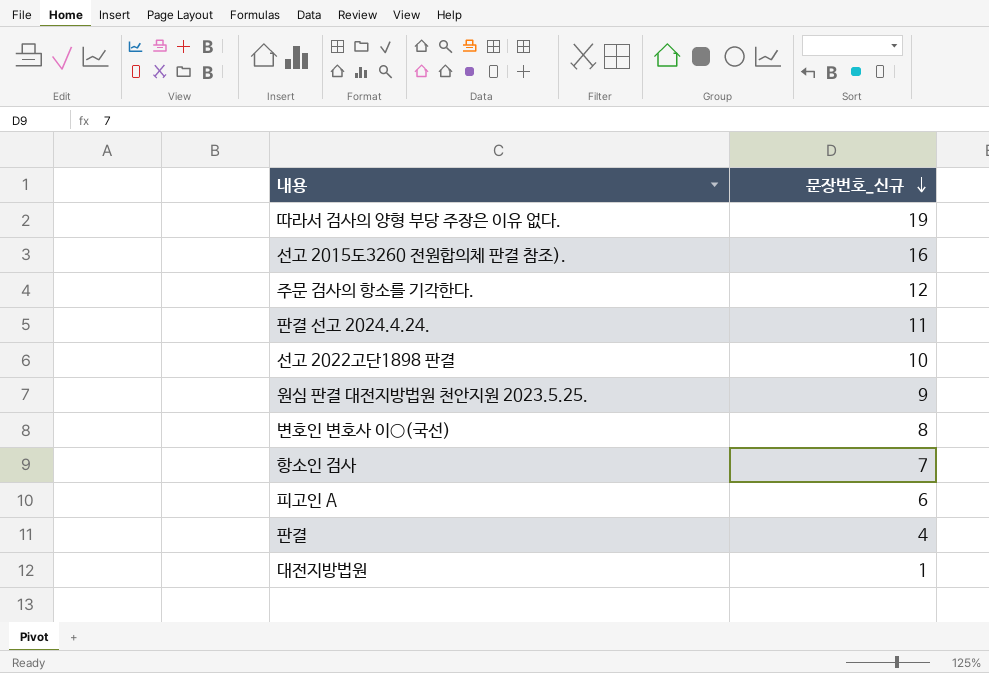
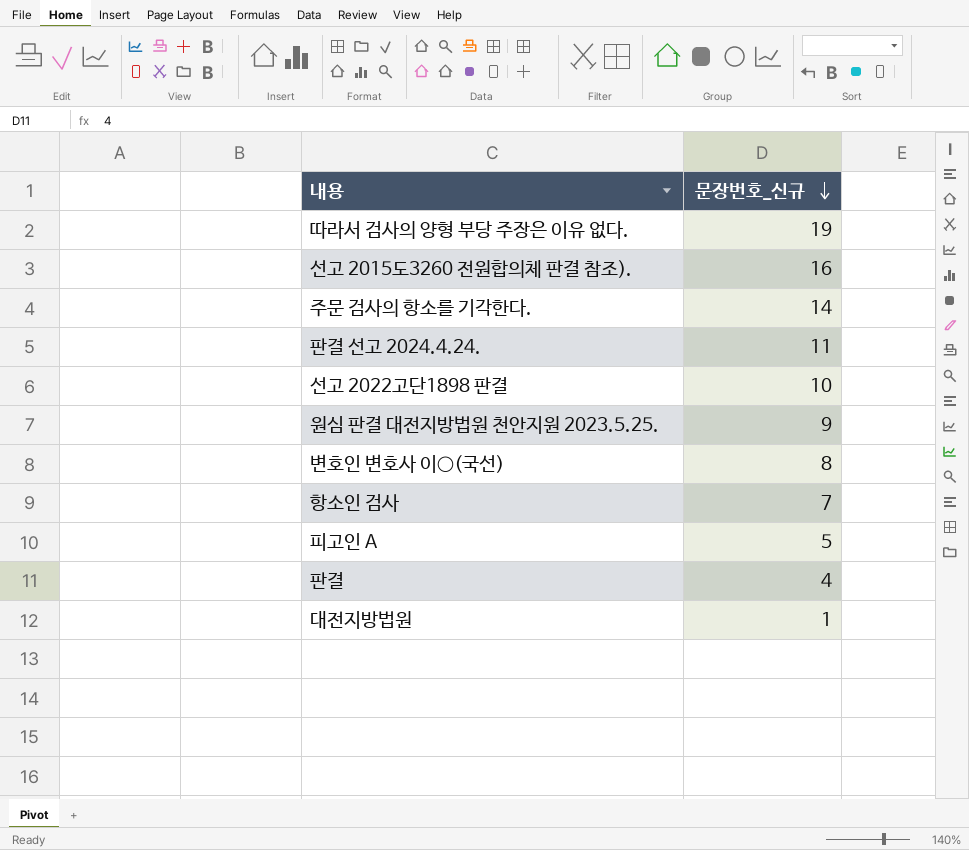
주문 검사의 항소를 기각한다. | 문장번호_신규: 12 -> 14
피고인 A | 문장번호_신규: 6 -> 5

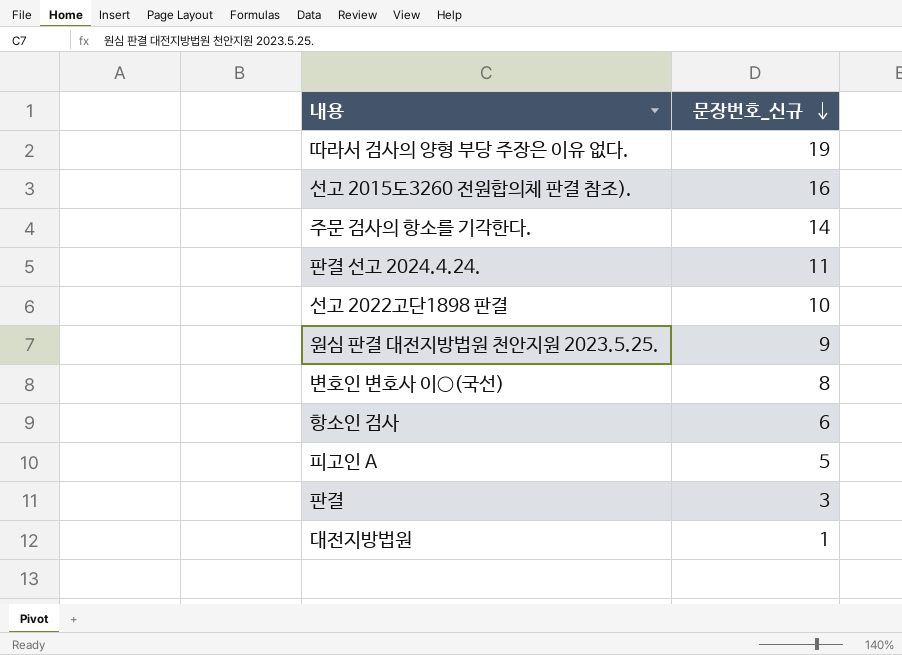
항소인 검사 | 문장번호_신규: 7 -> 6
판결 | 문장번호_신규: 4 -> 3

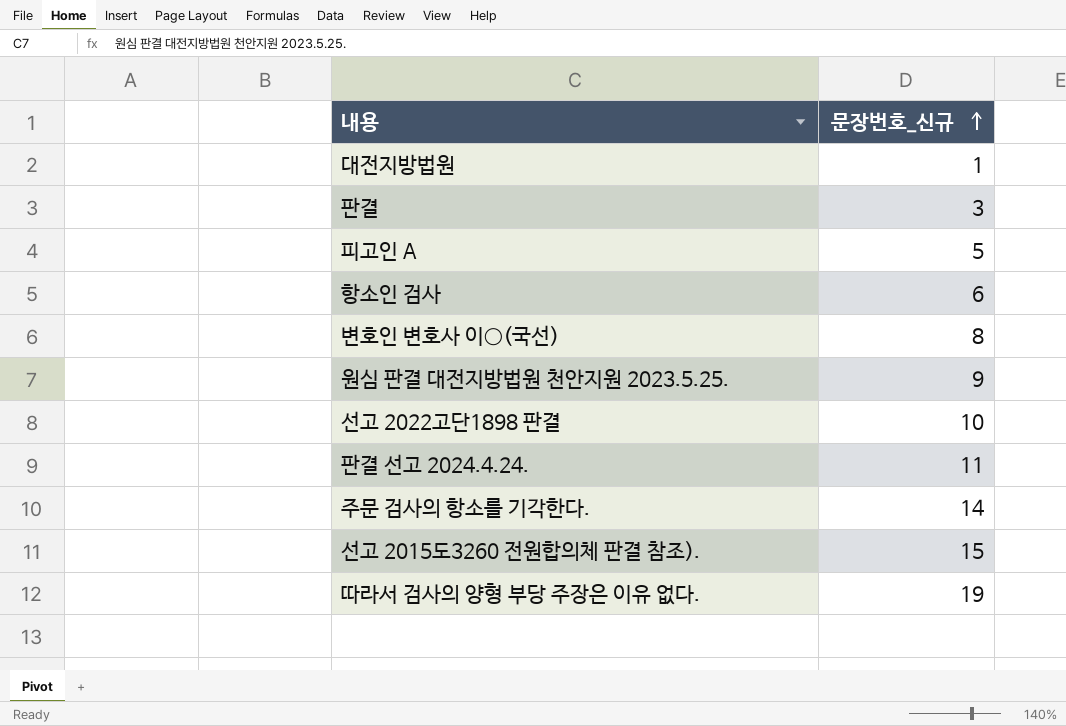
row order: 문장번호_신규 descending -> 문장번호_신규 ascending
선고 2015도3260 전원합의체 판결 참조). | 문장번호_신규: 16 -> 15

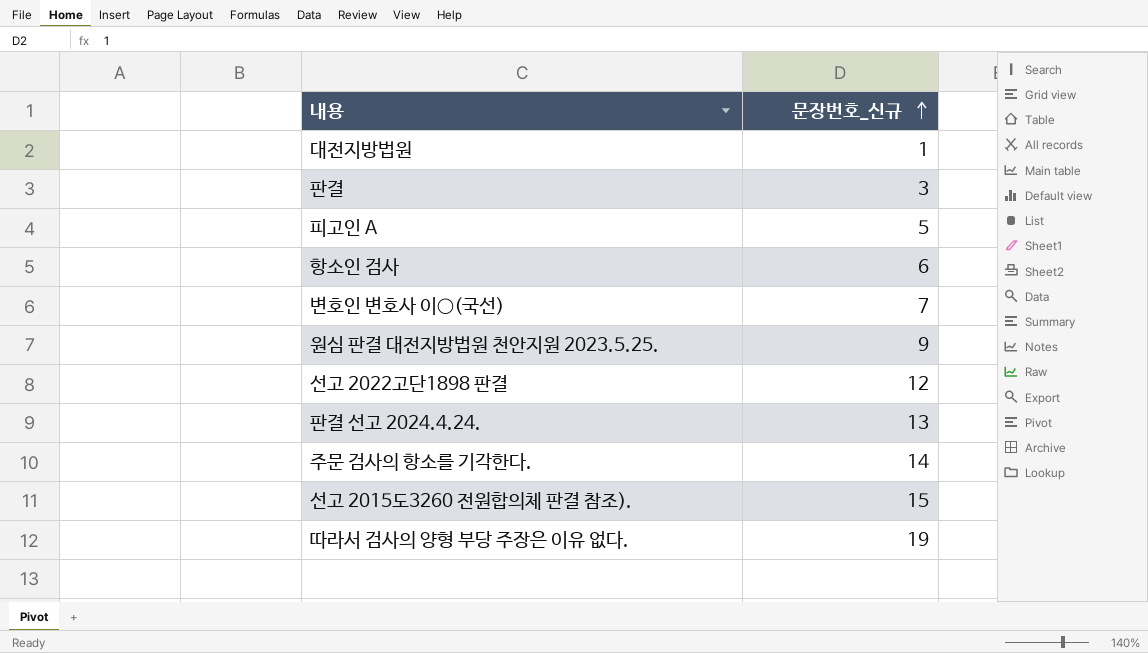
변호인 변호사 이○(국선) | 문장번호_신규: 8 -> 7
선고 2022고단1898 판결 | 문장번호_신규: 10 -> 12
판결 선고 2024.4.24. | 문장번호_신규: 11 -> 13

